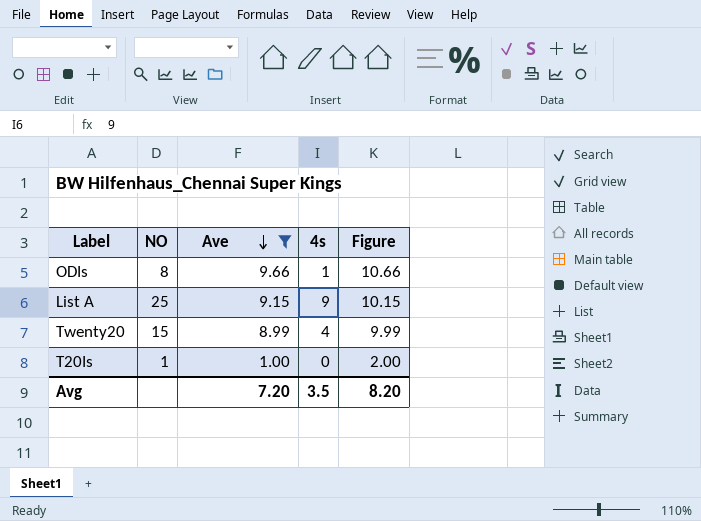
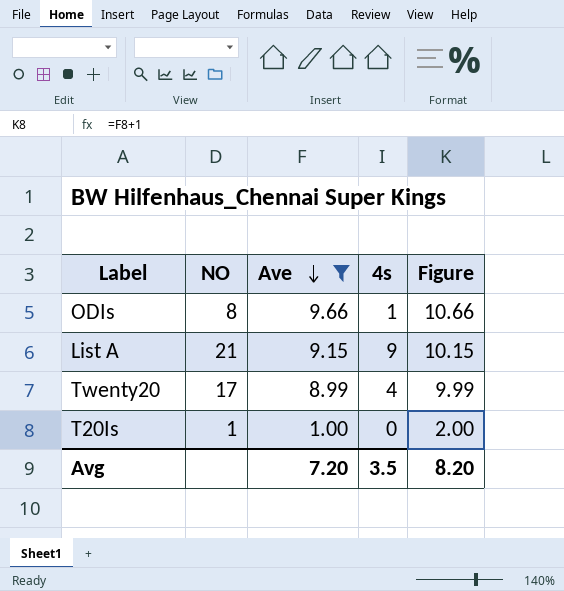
List A | NO: 25 -> 21
Twenty20 | NO: 15 -> 17

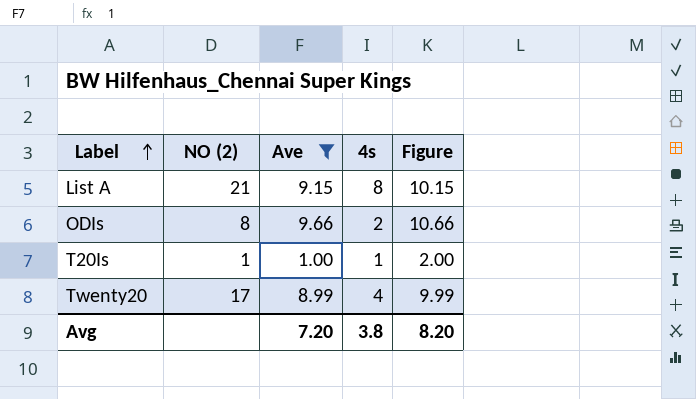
row order: Ave descending -> Label ascending
column name: NO -> NO (2)
List A | 4s: 9 -> 8
ODIs | 4s: 1 -> 2
T20Is | 4s: 0 -> 1
Avg | 4s: 3.5 -> 3.8

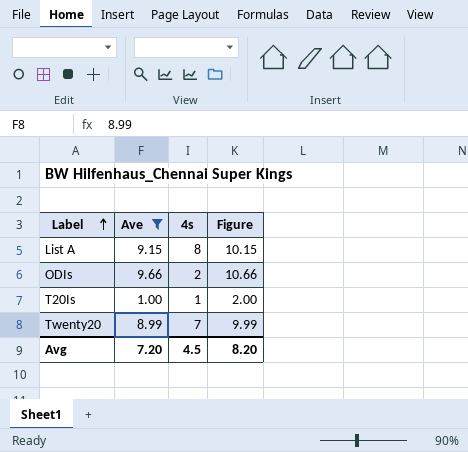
column NO (2) | position: 2 -> none
Twenty20 | 4s: 4 -> 7
Avg | 4s: 3.8 -> 4.5

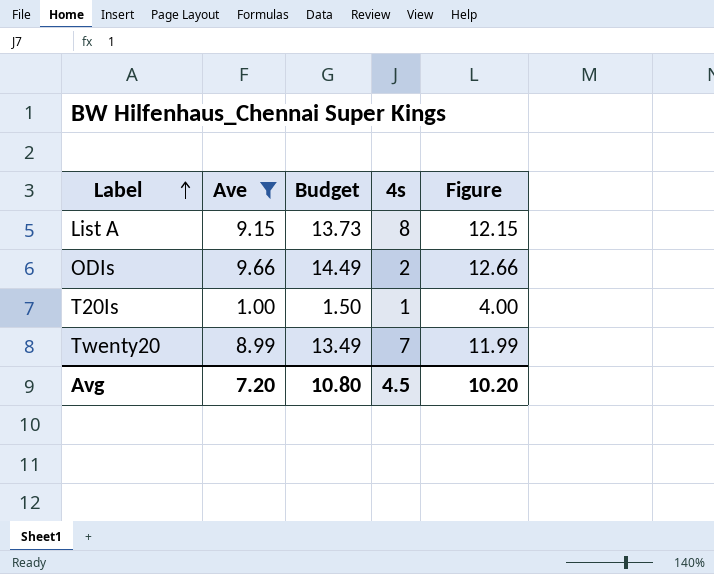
column Budget | formula: none -> [Ave] * 1.5
column Figure | formula: [Ave] + 1 -> [Ave] + 3
Avg | Figure: 8.20 -> 10.20

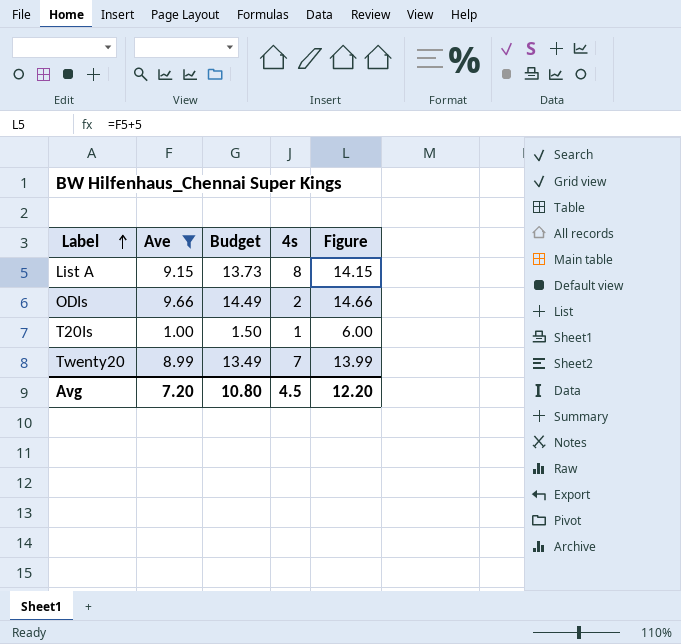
column Figure | formula: [Ave] + 3 -> [Ave] + 5
Avg | Figure: 10.20 -> 12.20

